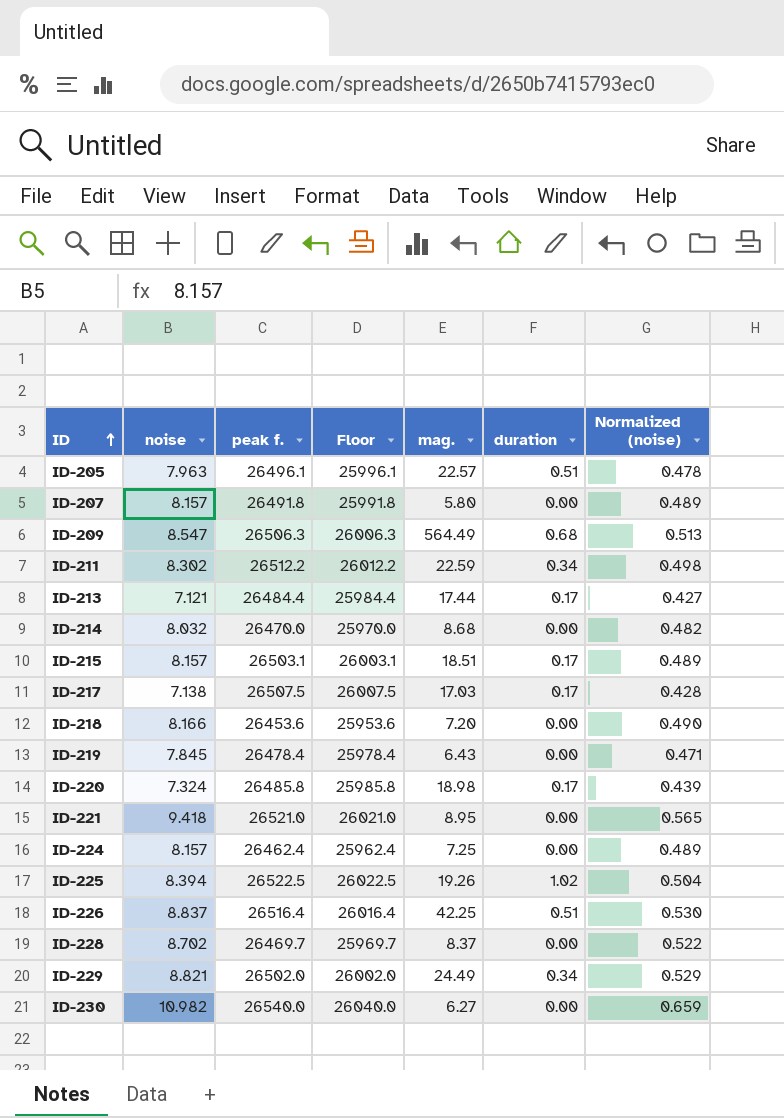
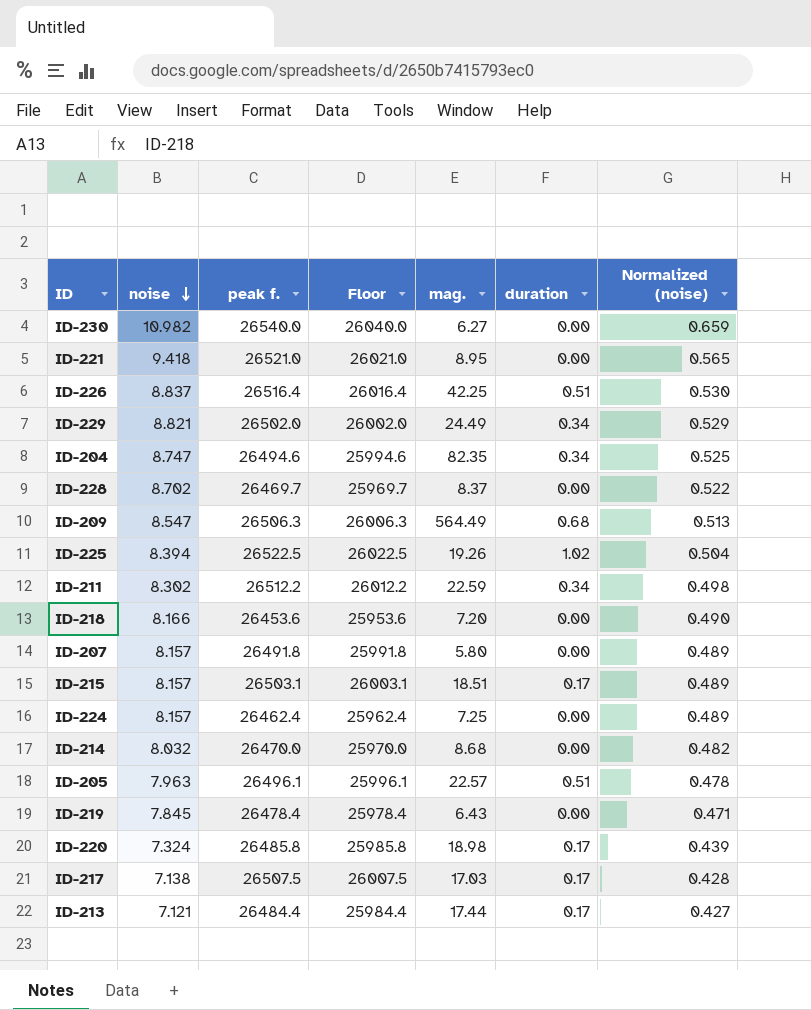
row order: ID ascending -> noise descending
row ID-204: none -> 8.747 | 26494.6 | 25994.6 | 82.35 | 0.34 | 0.525

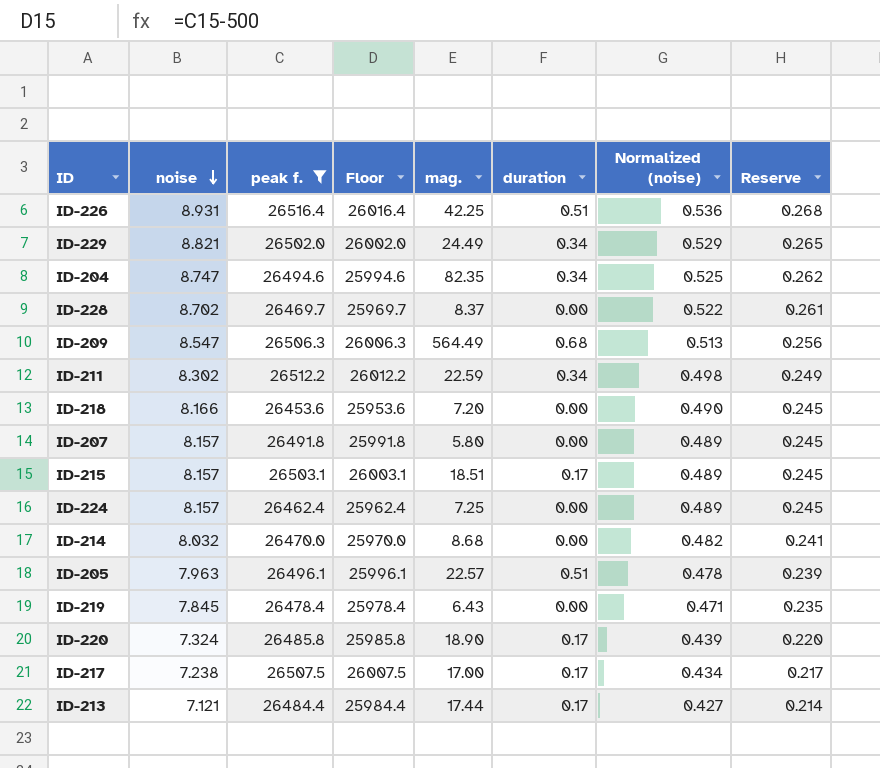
filter: none -> peak f. <= 26516.4
column Reserve | formula: none -> [noise] * 0.03
ID-226 | noise: 8.837 -> 8.931
ID-226 | Normalized (noise): 0.530 -> 0.536
ID-220 | mag.: 18.98 -> 18.90
ID-217 | noise: 7.138 -> 7.238
ID-217 | mag.: 17.03 -> 17.00
ID-217 | Normalized (noise): 0.428 -> 0.434

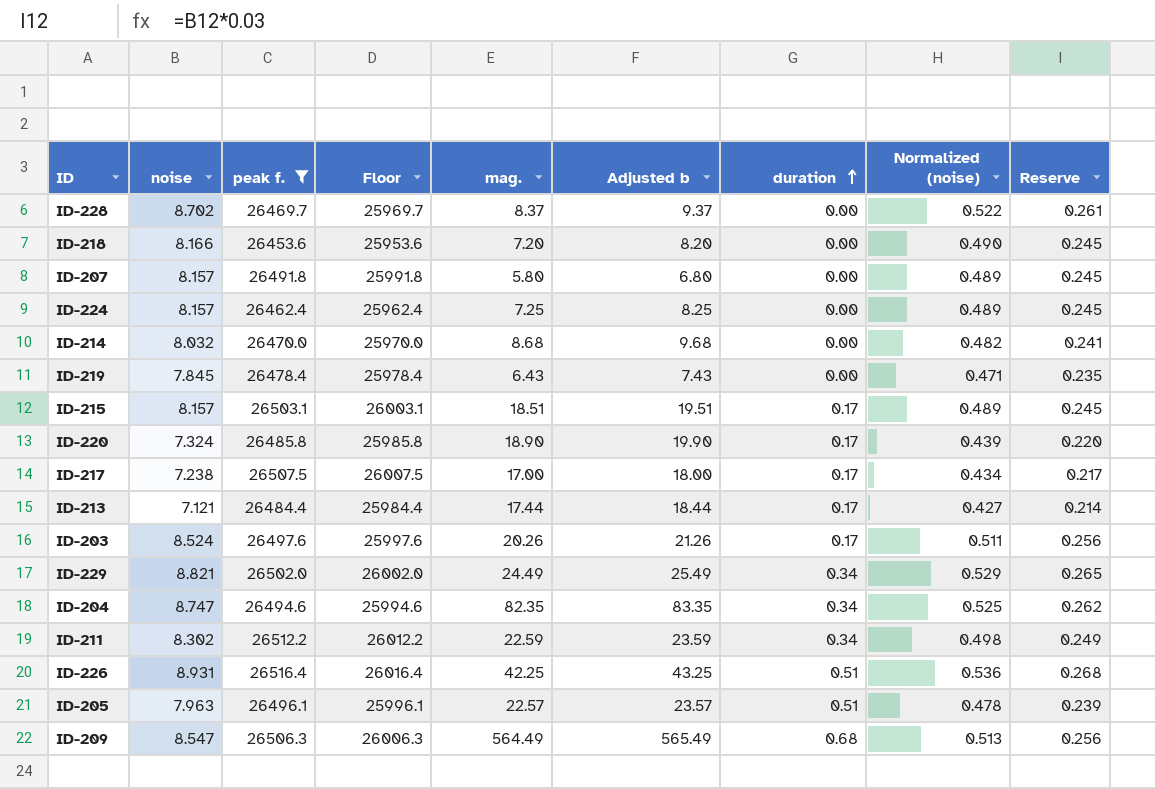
row order: noise descending -> duration ascending
column Adjusted b | formula: none -> [mag.] + 1
row ID-203: none -> 8.524 | 26497.6 | 25997.6 | 20.26 | 21.26 | 0.17 | 0.511 | 0.256

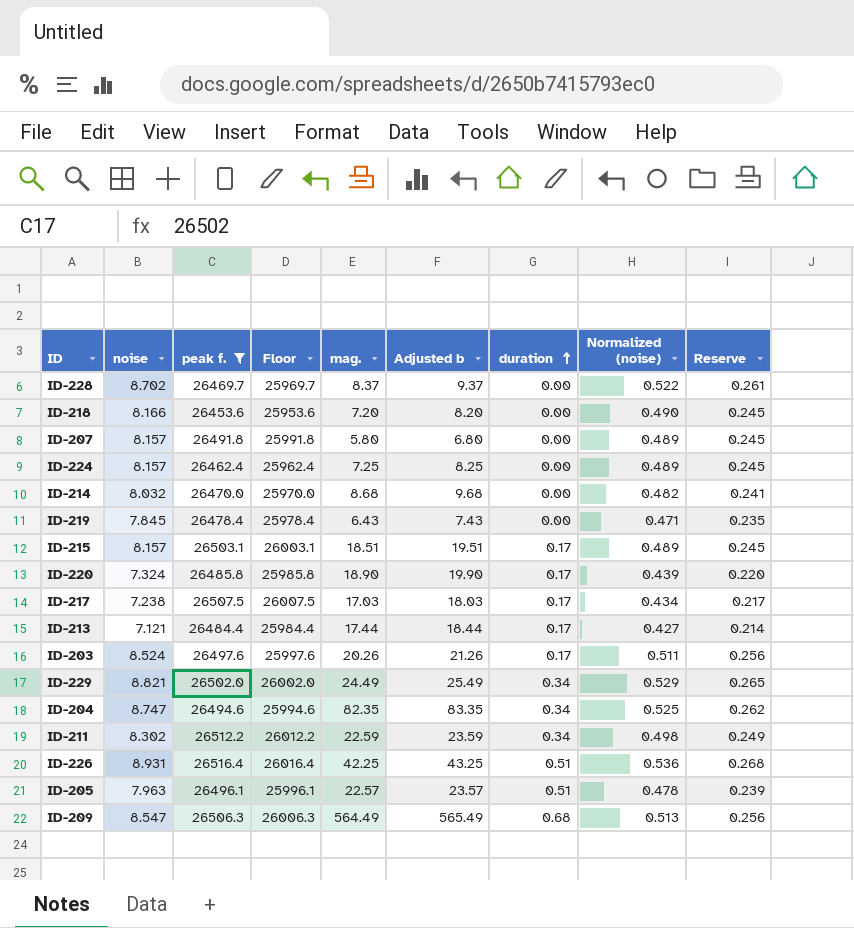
ID-217 | mag.: 17.00 -> 17.03
ID-217 | Adjusted b: 18.00 -> 18.03

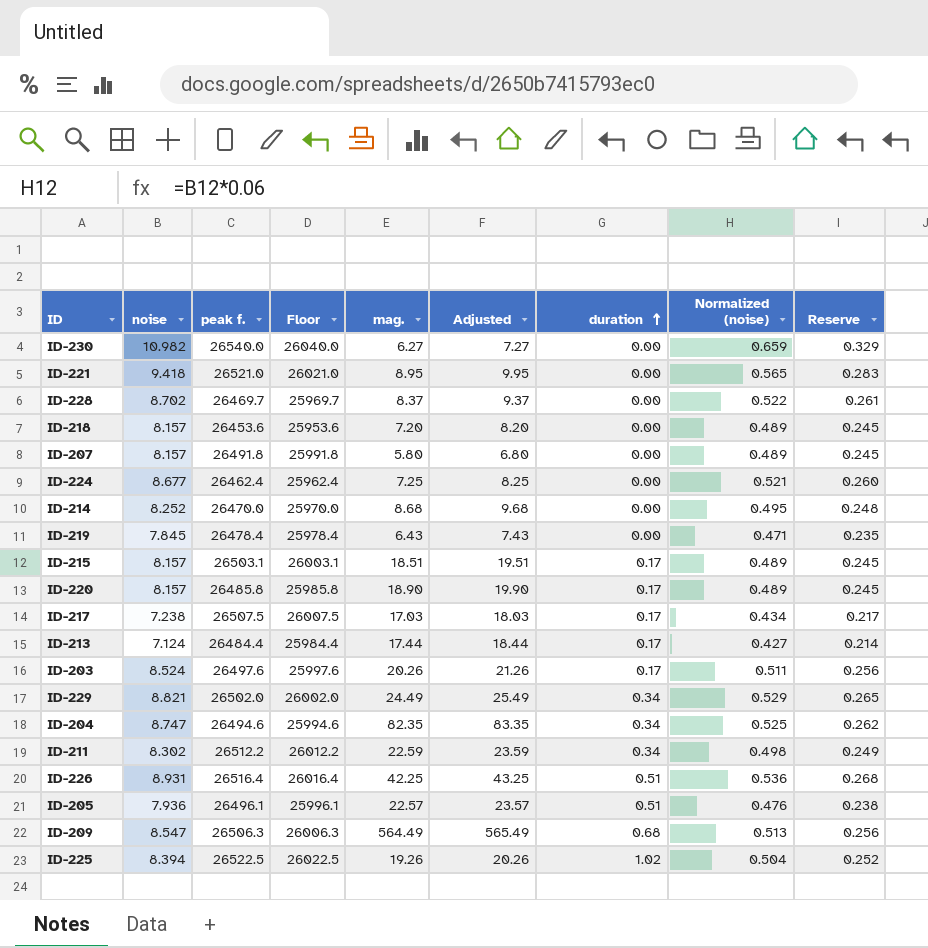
filter: peak f. <= 26516.4 -> none
column name: Adjusted b -> Adjusted
ID-218 | noise: 8.166 -> 8.157
ID-218 | Normalized (noise): 0.490 -> 0.489
ID-224 | noise: 8.157 -> 8.677
ID-224 | Normalized (noise): 0.489 -> 0.521
ID-224 | Reserve: 0.245 -> 0.260
ID-214 | noise: 8.032 -> 8.252
ID-214 | Normalized (noise): 0.482 -> 0.495
ID-214 | Reserve: 0.241 -> 0.248
ID-220 | noise: 7.324 -> 8.157
ID-220 | Normalized (noise): 0.439 -> 0.489
ID-220 | Reserve: 0.220 -> 0.245
ID-213 | noise: 7.121 -> 7.124
ID-205 | noise: 7.963 -> 7.936
ID-205 | Normalized (noise): 0.478 -> 0.476
ID-205 | Reserve: 0.239 -> 0.238

